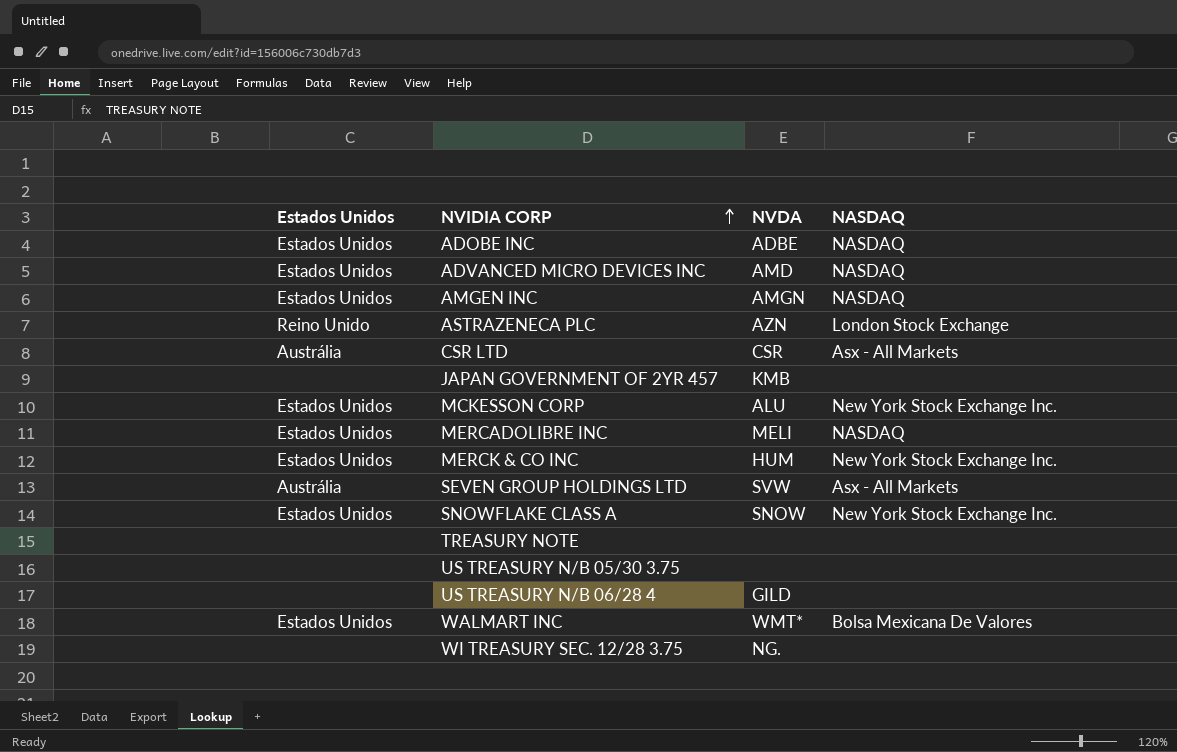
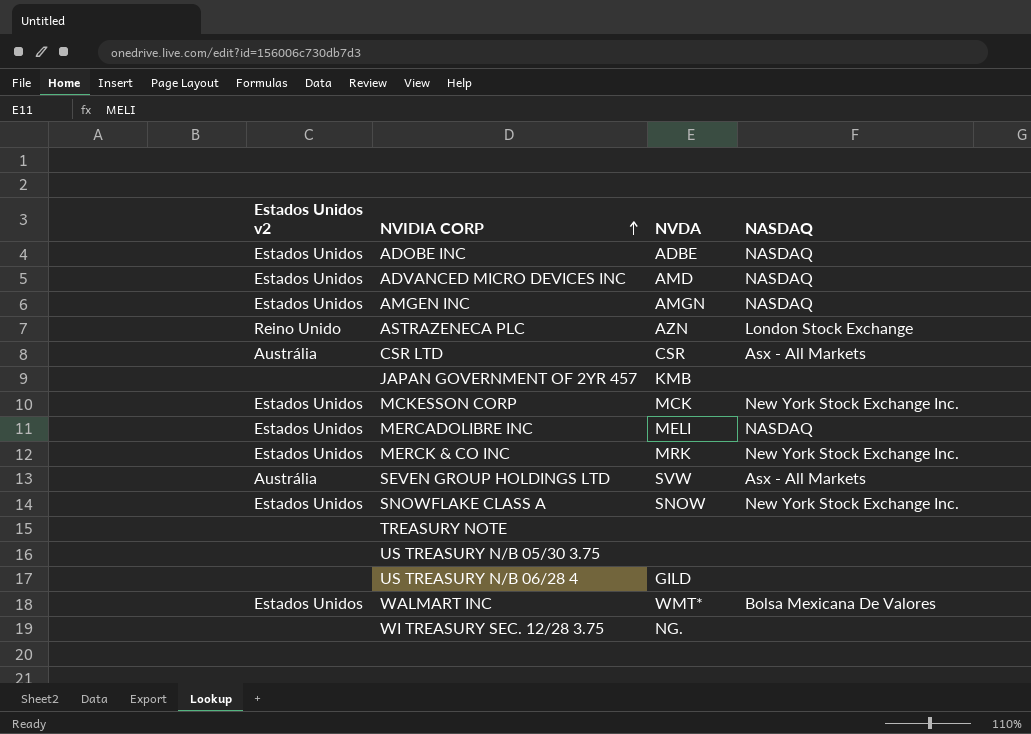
column name: Estados Unidos -> Estados Unidos v2
MCKESSON CORP | NVDA: ALU -> MCK
MERCK & CO INC | NVDA: HUM -> MRK

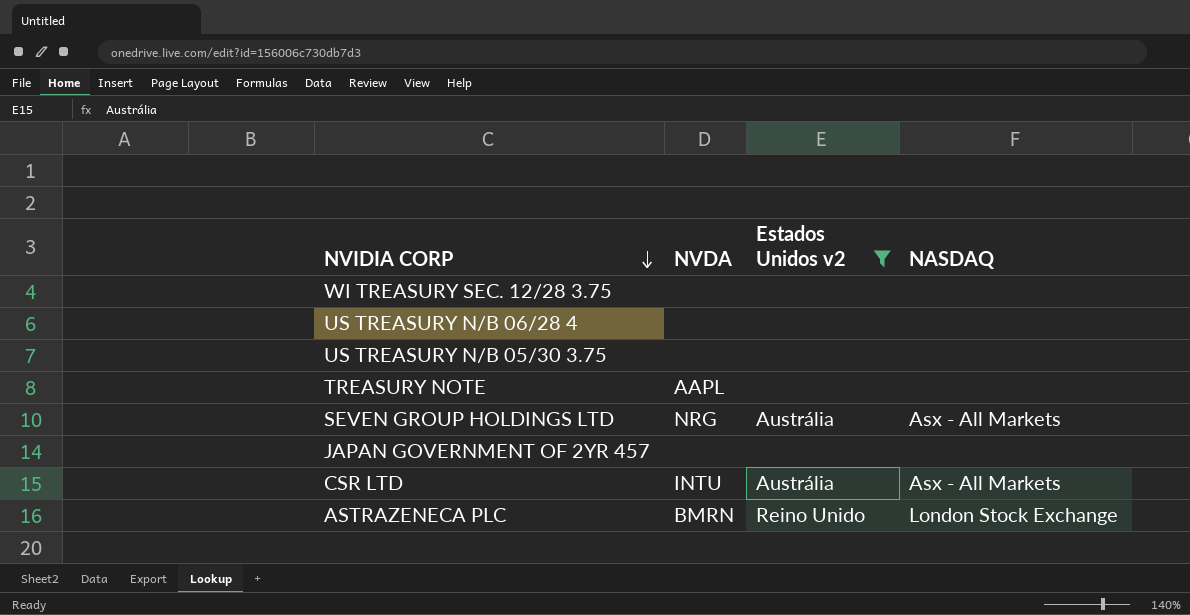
filter: none -> Estados Unidos v2 != Estados Unidos
row order: NVIDIA CORP ascending -> NVIDIA CORP descending
column Estados Unidos v2 | position: 1 -> 3
WI TREASURY SEC. 12/28 3.75 | NVDA: NG. -> none
US TREASURY N/B 06/28 4 | NVDA: GILD -> none
TREASURY NOTE | NVDA: none -> AAPL
SEVEN GROUP HOLDINGS LTD | NVDA: SVW -> NRG
JAPAN GOVERNMENT OF 2YR 457 | NVDA: KMB -> none
CSR LTD | NVDA: CSR -> INTU
ASTRAZENECA PLC | NVDA: AZN -> BMRN

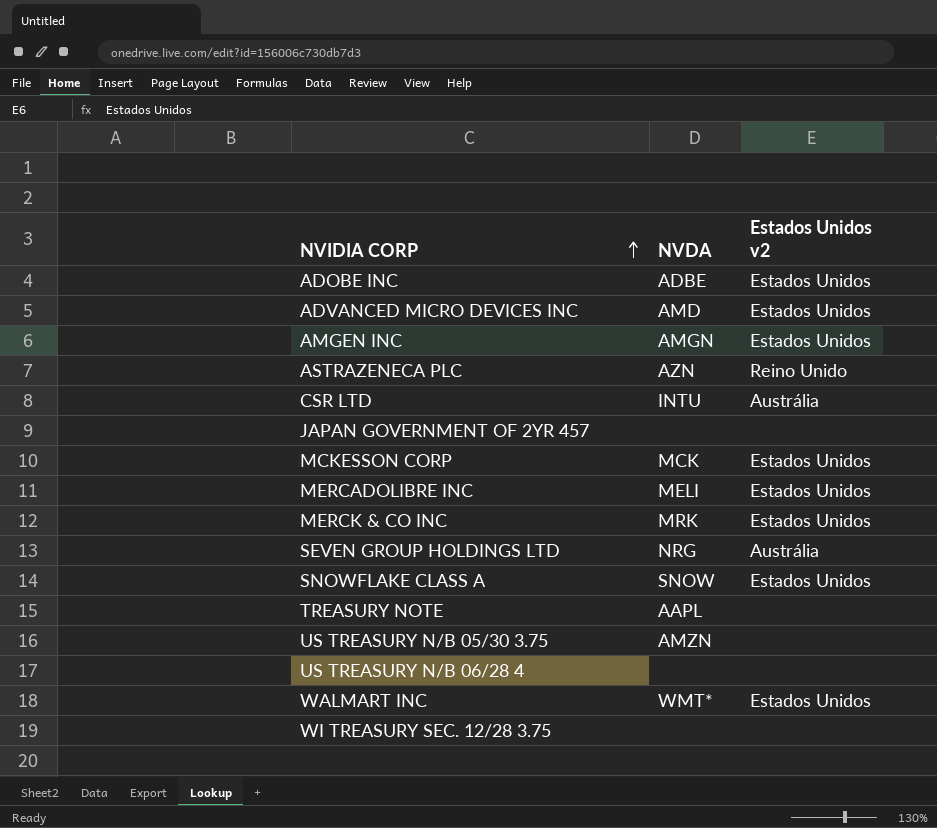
filter: Estados Unidos v2 != Estados Unidos -> none
row order: NVIDIA CORP descending -> NVIDIA CORP ascending
column NASDAQ | position: 4 -> none
ASTRAZENECA PLC | NVDA: BMRN -> AZN
US TREASURY N/B 05/30 3.75 | NVDA: none -> AMZN

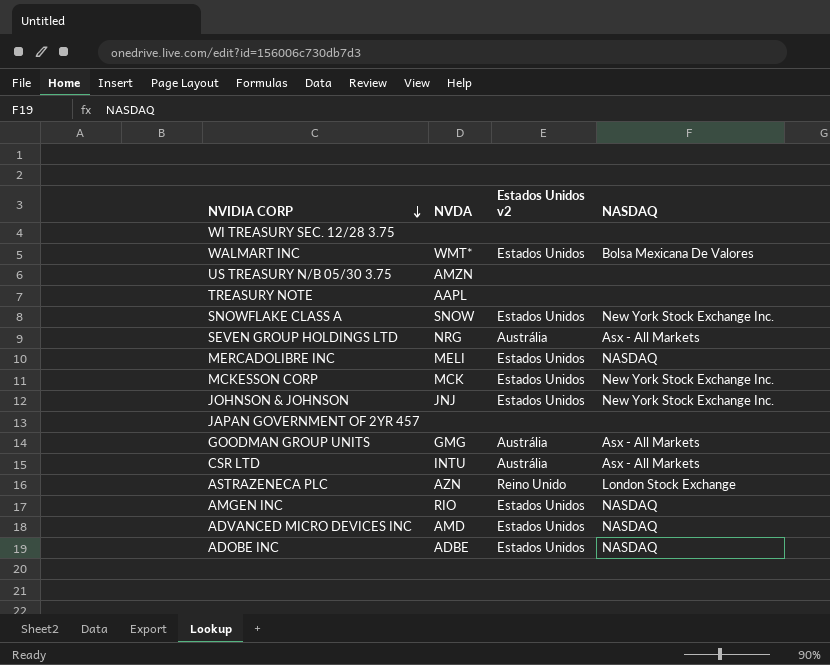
row order: NVIDIA CORP ascending -> NVIDIA CORP descending
column NASDAQ | position: none -> 4
row MERCK & CO INC: MRK | Estados Unidos -> none
row US TREASURY N/B 06/28 4: none | none -> none
row JOHNSON & JOHNSON: none -> JNJ | Estados Unidos | New York Stock Exchange Inc.
row GOODMAN GROUP UNITS: none -> GMG | Austrália | Asx - All Markets
AMGEN INC | NVDA: AMGN -> RIO

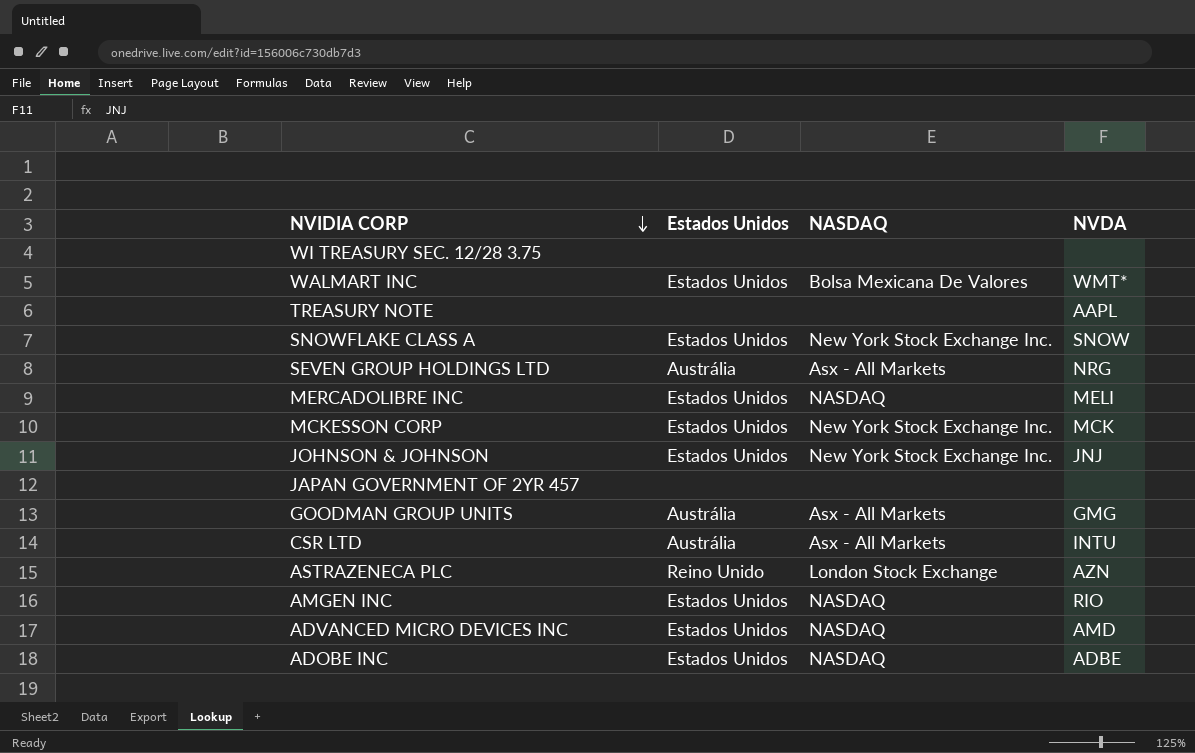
column name: Estados Unidos v2 -> Estados Unidos
column NVDA | position: 2 -> 4
row US TREASURY N/B 05/30 3.75: AMZN | none | none -> none

